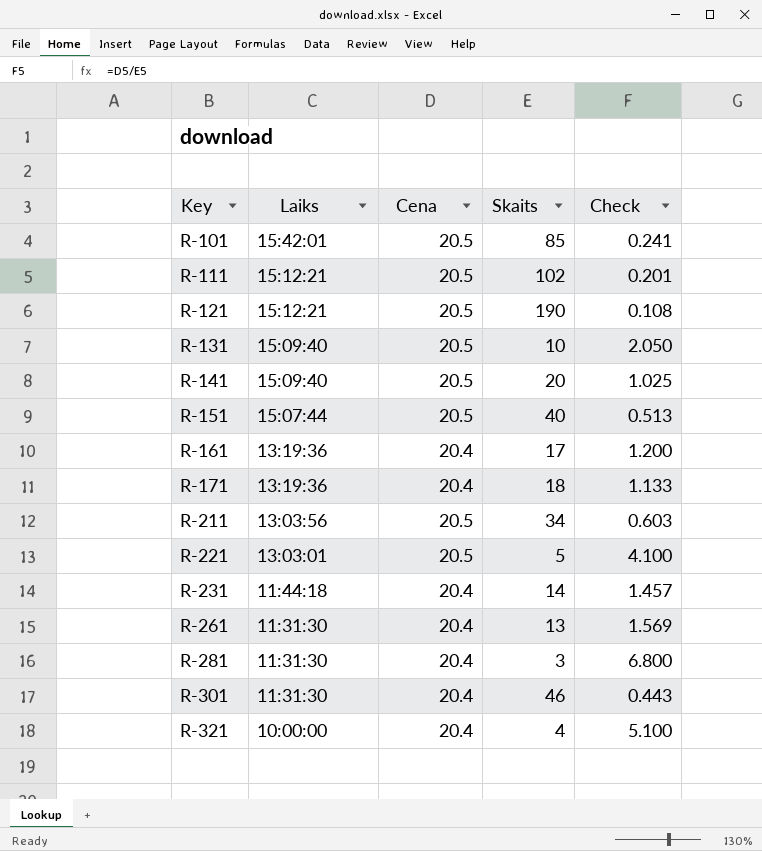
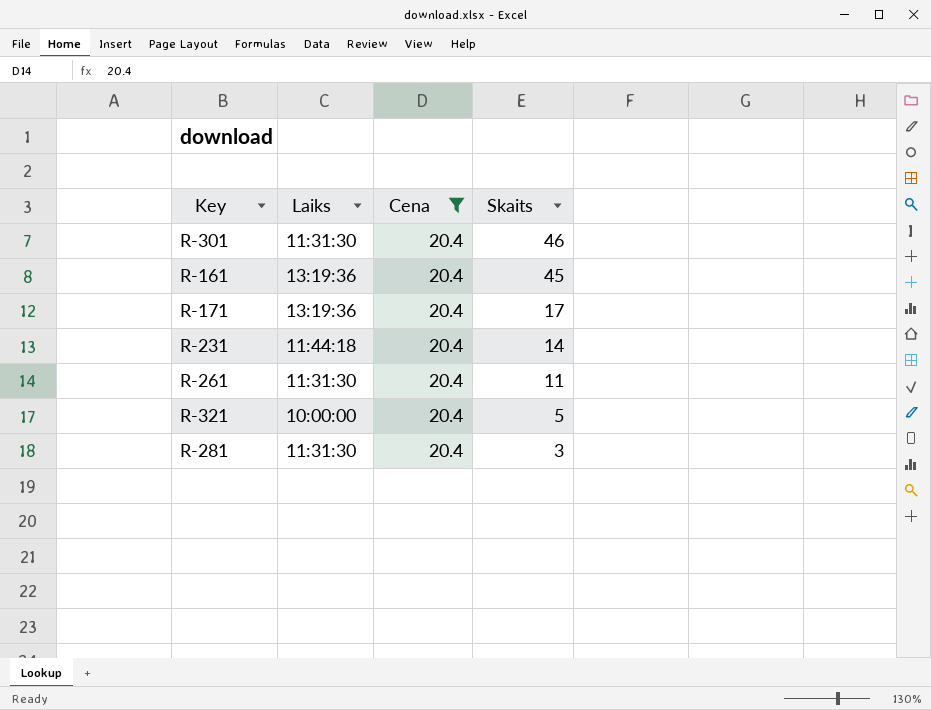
filter: none -> Cena = 20.4
row order: Key ascending -> Skaits descending
column Check | formula: [Cena] / [Skaits] -> none
R-161 | Skaits: 17 -> 45
R-171 | Skaits: 18 -> 17
R-261 | Skaits: 13 -> 11
R-321 | Skaits: 4 -> 5

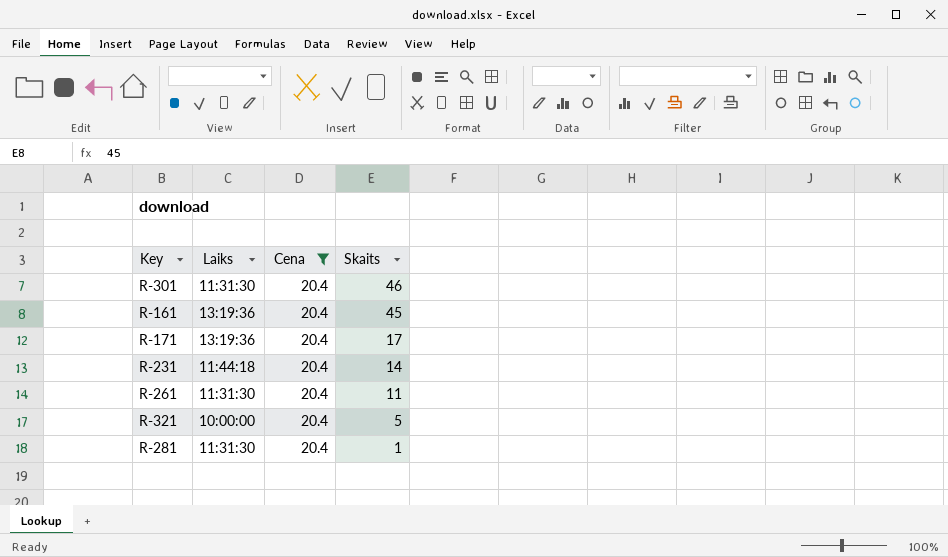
R-281 | Skaits: 3 -> 1

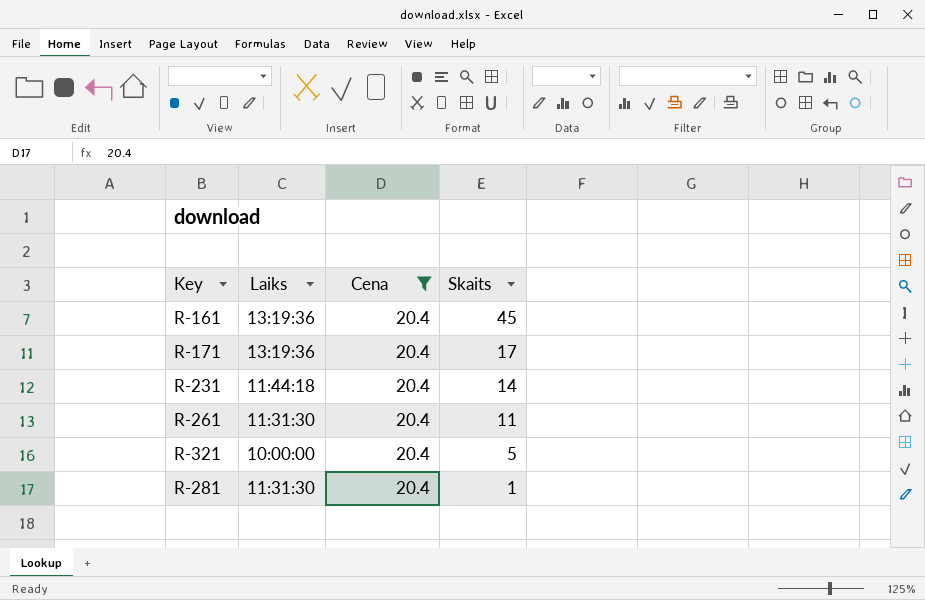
row R-301: 11:31:30 | 20.4 | 46 -> none

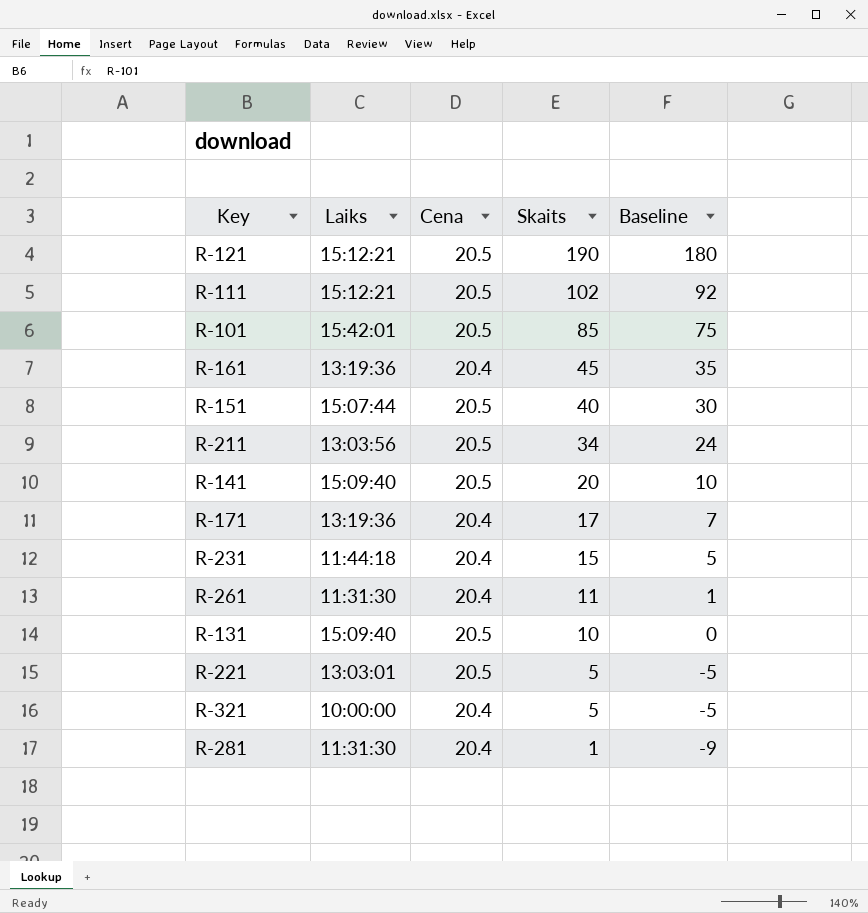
filter: Cena = 20.4 -> none
column Baseline | formula: none -> [Skaits] - 10
R-231 | Skaits: 14 -> 15

